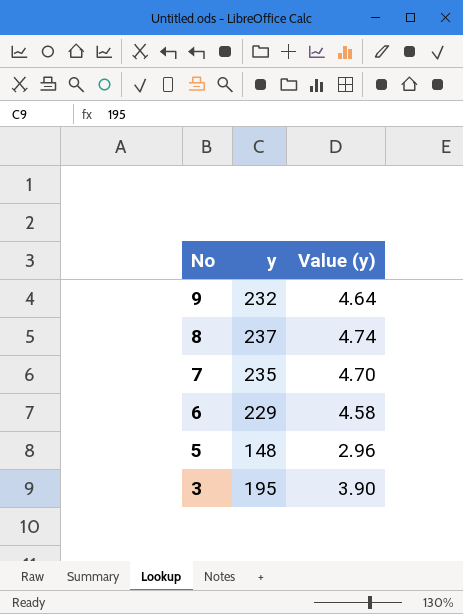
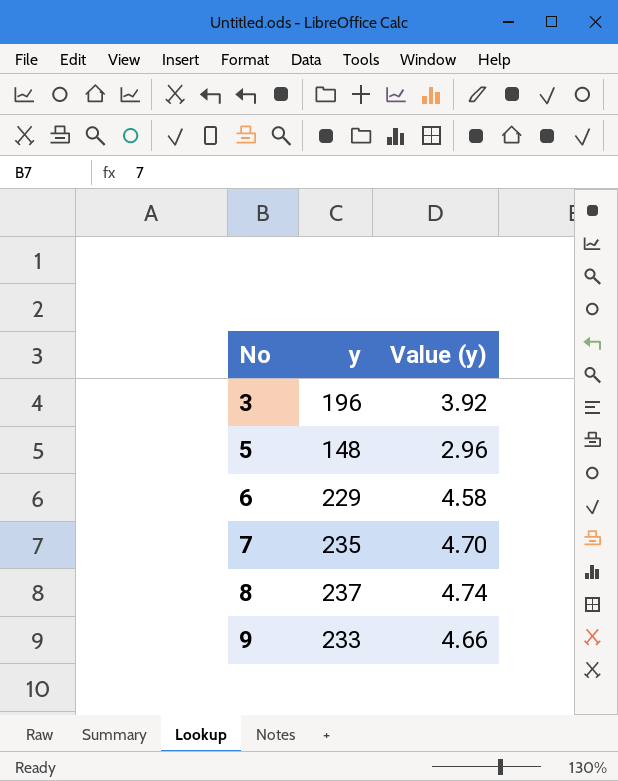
row order: No descending -> No ascending
3 | y: 195 -> 196
3 | Value (y): 3.90 -> 3.92
9 | y: 232 -> 233
9 | Value (y): 4.64 -> 4.66

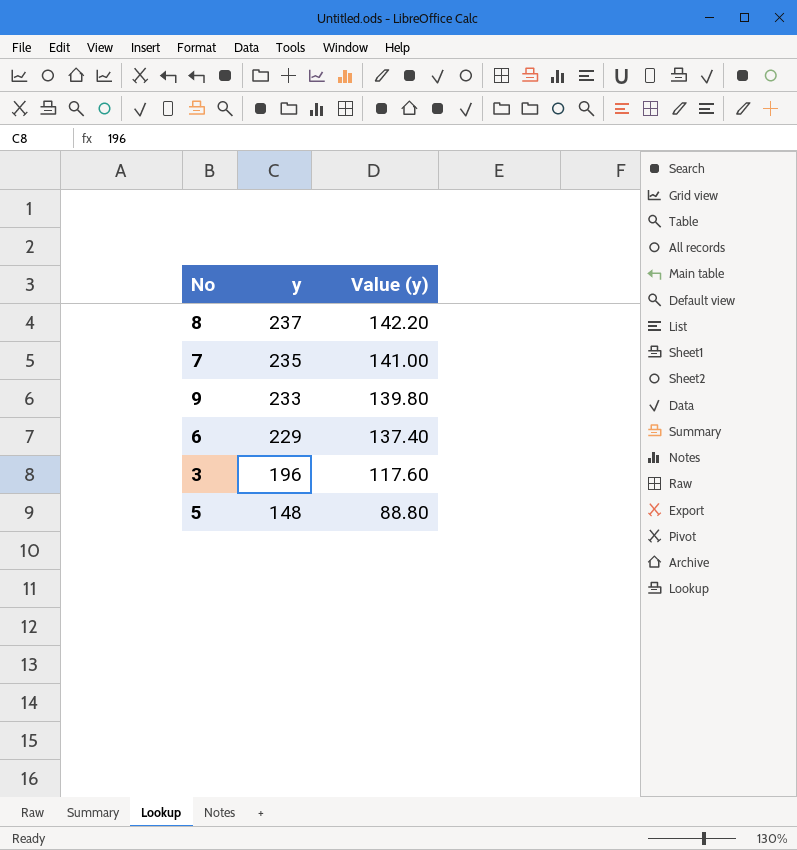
row order: No ascending -> y descending
column Value (y) | formula: [y] * 0.02 -> [y] * 0.6

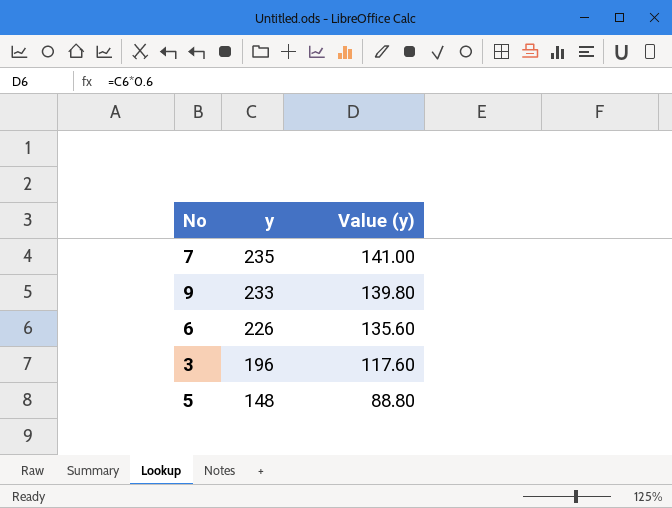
row 8: 237 | 142.20 -> none
6 | y: 229 -> 226
6 | Value (y): 137.40 -> 135.60

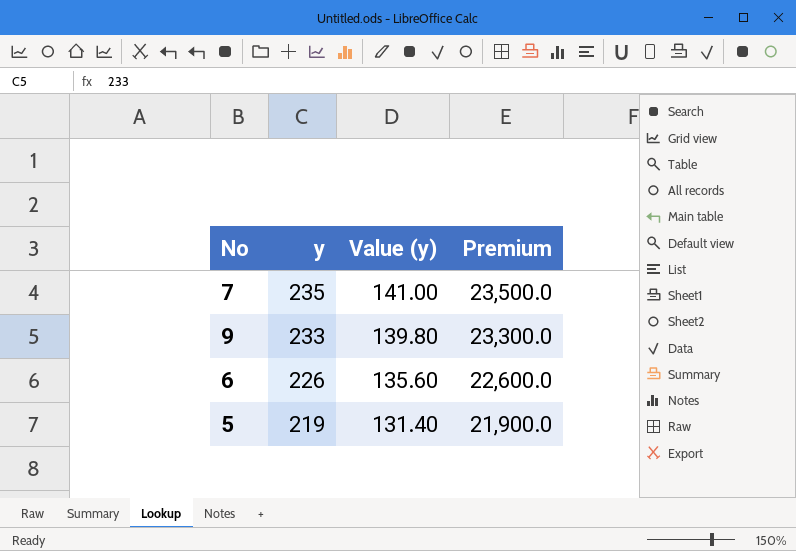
column Premium | formula: none -> [y] * 100
row 3: 196 | 117.60 -> none
5 | y: 148 -> 219
5 | Value (y): 88.80 -> 131.40

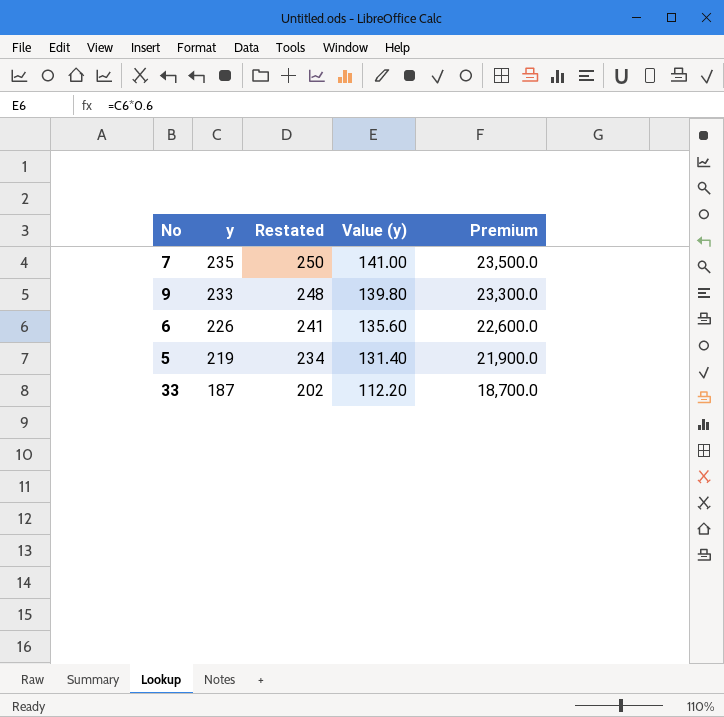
column Restated | formula: none -> [y] + 15
row 33: none -> 187 | 202 | 112.20 | 18,700.0

